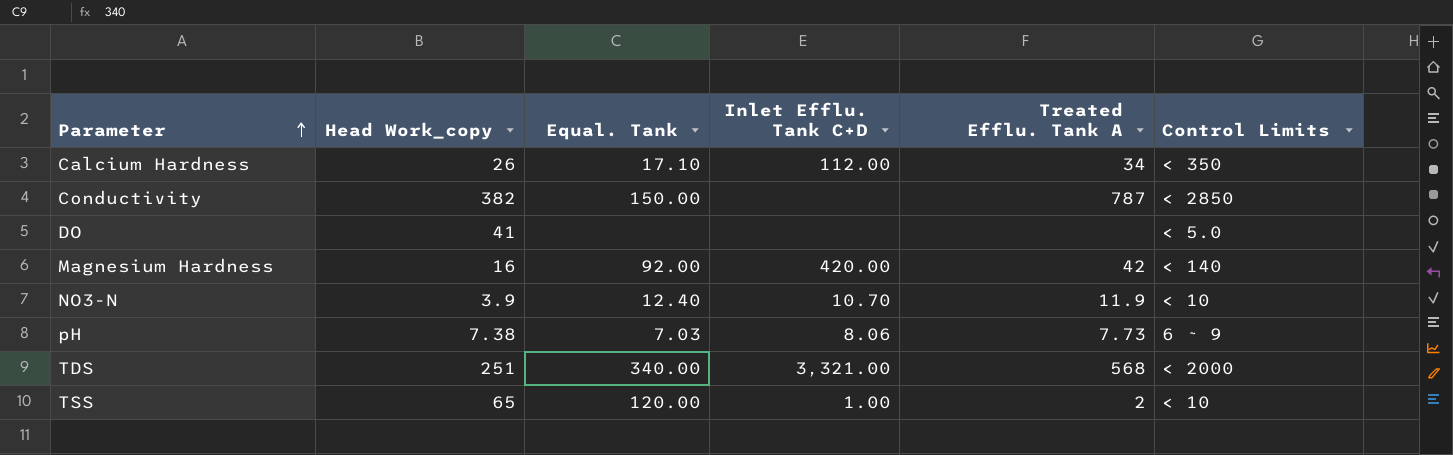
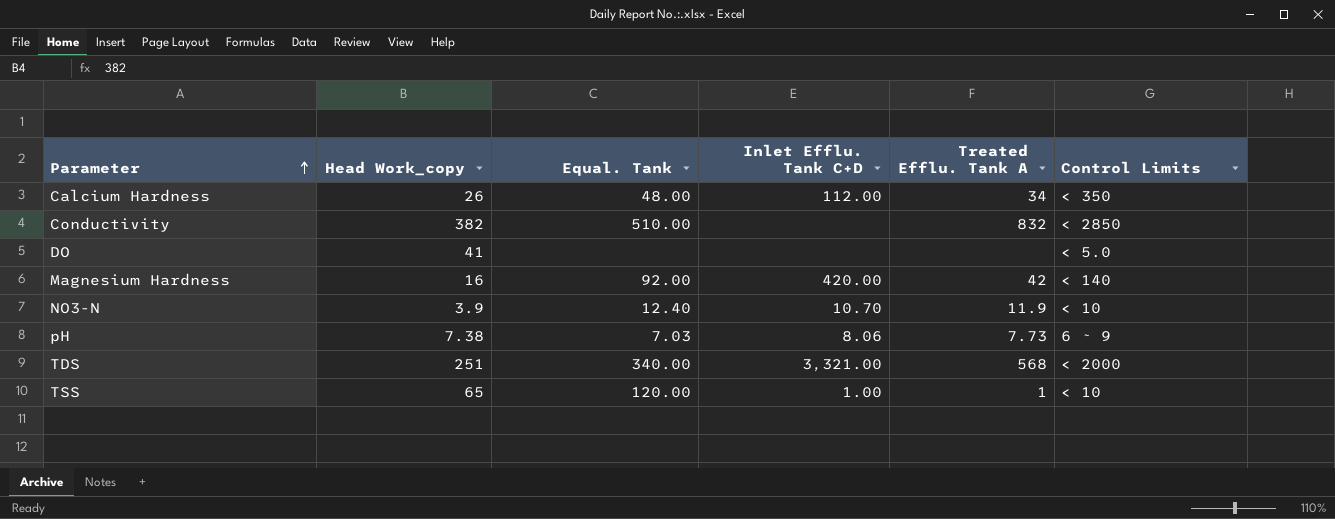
Calcium Hardness | Equal. Tank: 17.10 -> 48.00
Conductivity | Equal. Tank: 150.00 -> 510.00
Conductivity | Treated Efflu. Tank A: 787 -> 832
TSS | Treated Efflu. Tank A: 2 -> 1

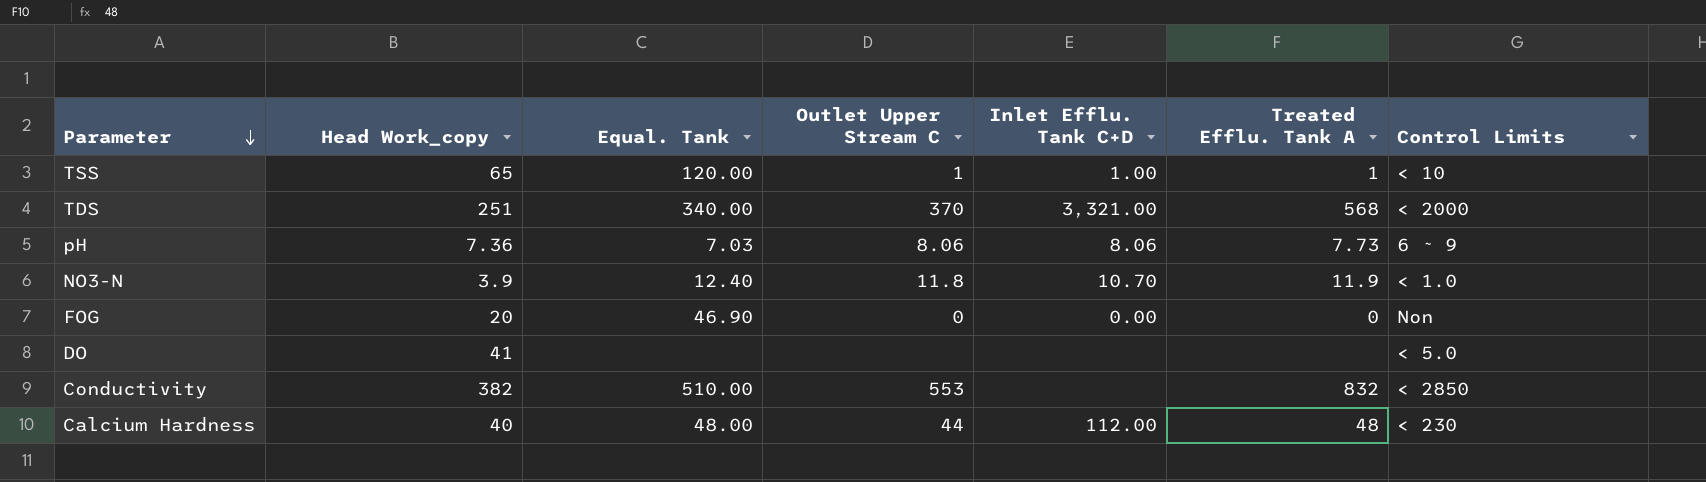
row order: Parameter ascending -> Parameter descending
column Outlet Upper Stream C | position: none -> 4
row Magnesium Hardness: 16 | 92.00 | 420.00 | 42 | < 140 -> none
pH | Head Work_copy: 7.38 -> 7.36
NO3-N | Control Limits: < 10 -> < 1.0
row FOG: none -> 20 | 46.90 | 0 | 0.00 | 0 | Non
Calcium Hardness | Head Work_copy: 26 -> 40
Calcium Hardness | Treated Efflu. Tank A: 34 -> 48
Calcium Hardness | Control Limits: < 350 -> < 230

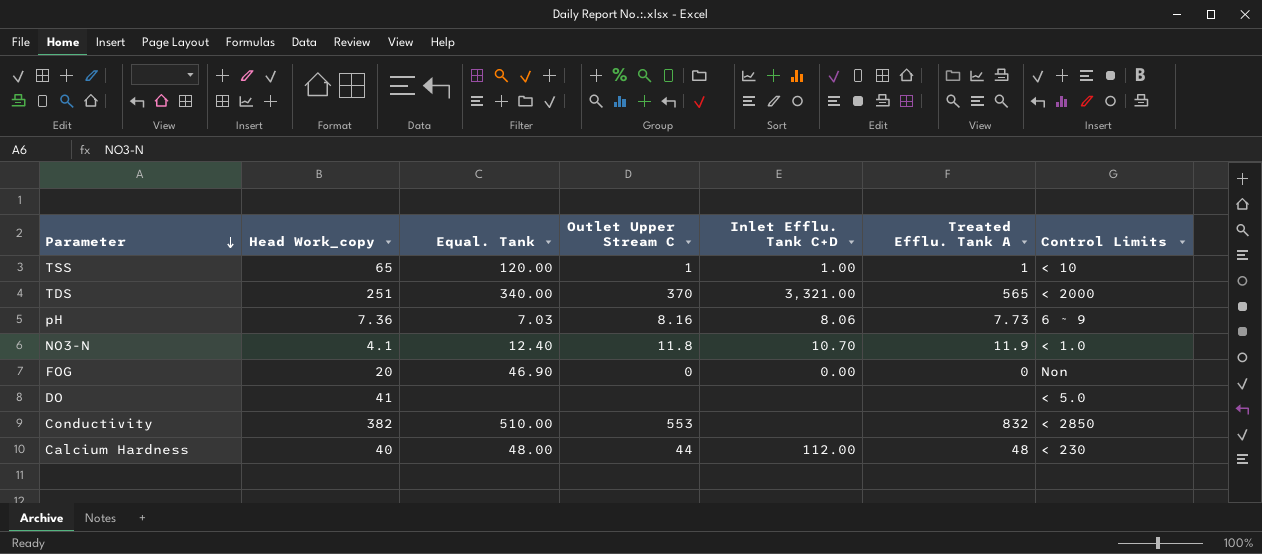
TDS | Treated Efflu. Tank A: 568 -> 565
pH | Outlet Upper Stream C: 8.06 -> 8.16
NO3-N | Head Work_copy: 3.9 -> 4.1

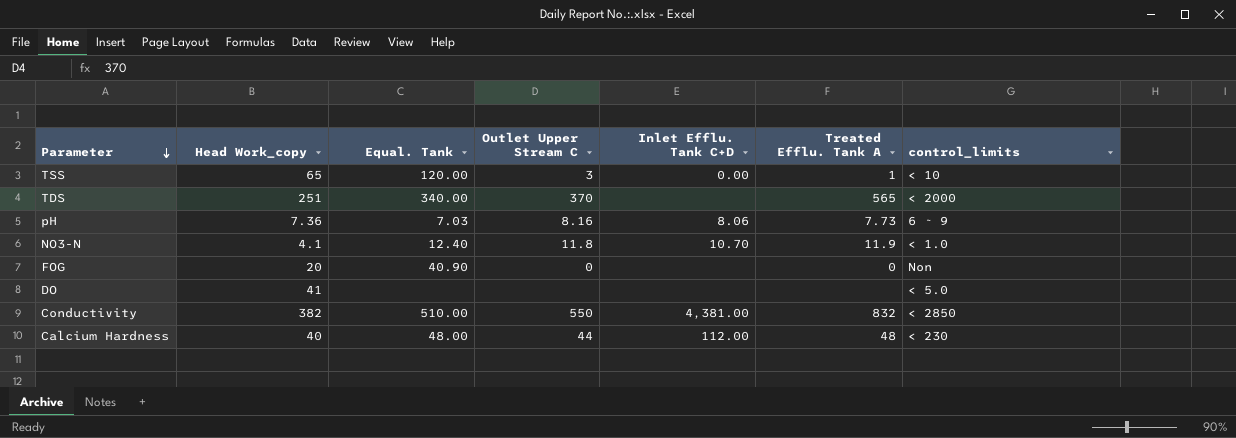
column name: Control Limits -> control_limits
TSS | Outlet Upper Stream C: 1 -> 3
TSS | Inlet Efflu. Tank C+D: 1.00 -> 0.00
TDS | Inlet Efflu. Tank C+D: 3,321.00 -> none
FOG | Equal. Tank: 46.90 -> 40.90
FOG | Inlet Efflu. Tank C+D: 0.00 -> none
Conductivity | Outlet Upper Stream C: 553 -> 550
Conductivity | Inlet Efflu. Tank C+D: none -> 4,381.00

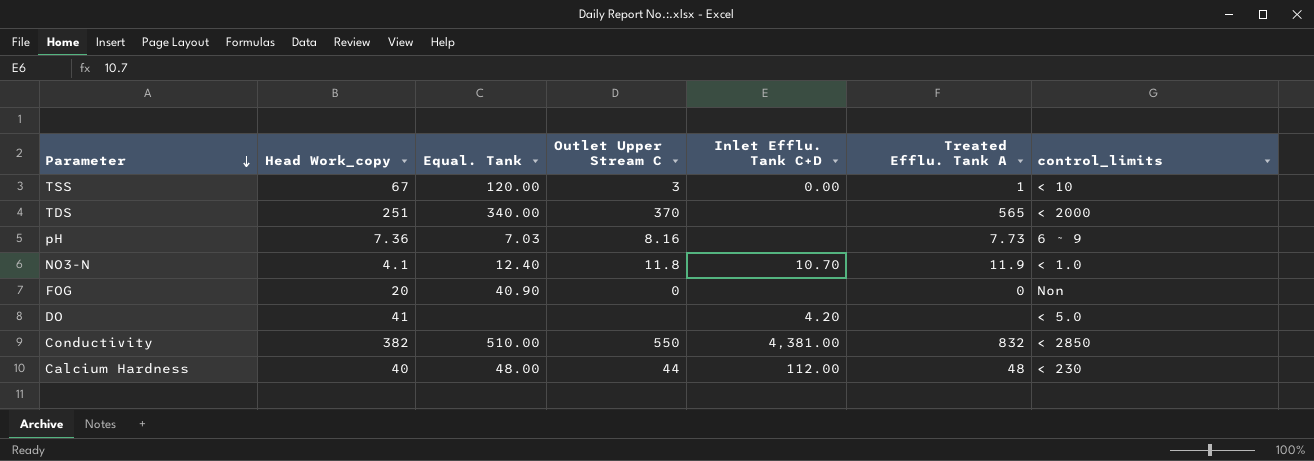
TSS | Head Work_copy: 65 -> 67
pH | Inlet Efflu. Tank C+D: 8.06 -> none
DO | Inlet Efflu. Tank C+D: none -> 4.20

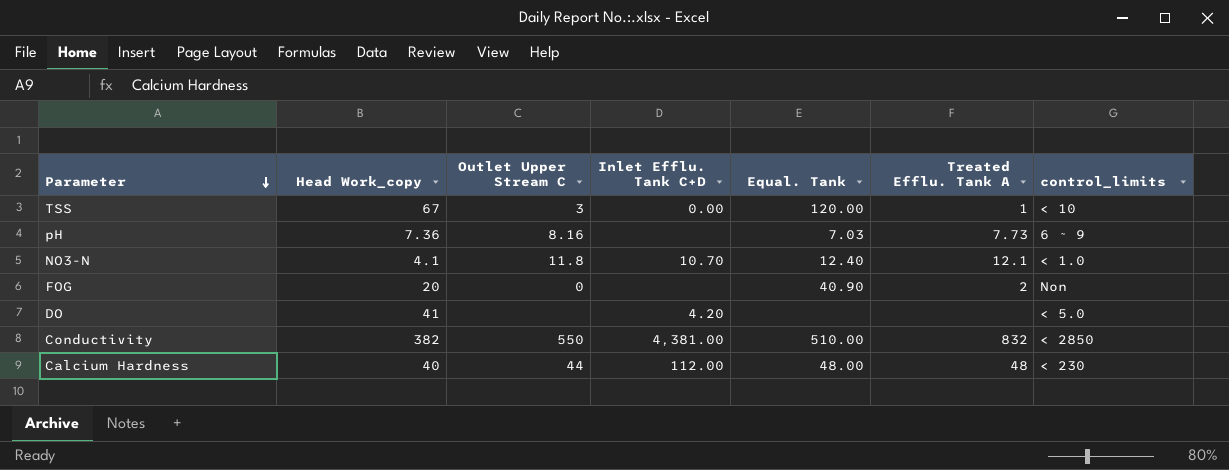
column Equal. Tank | position: 3 -> 5
row TDS: 251 | 340.00 | 370 | none | 565 | < 2000 -> none
NO3-N | Treated Efflu. Tank A: 11.9 -> 12.1
FOG | Treated Efflu. Tank A: 0 -> 2

